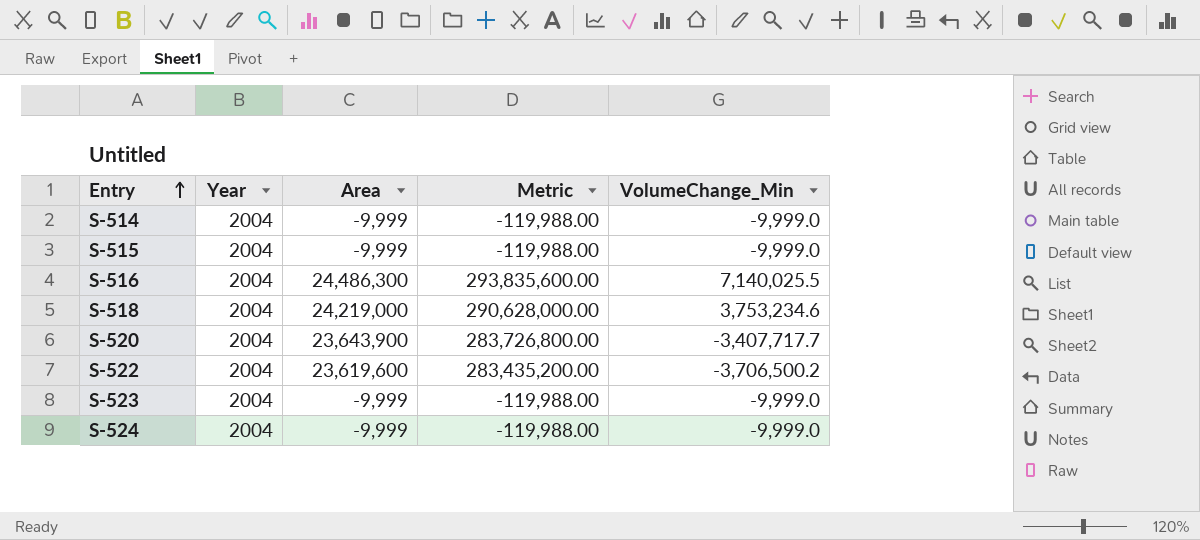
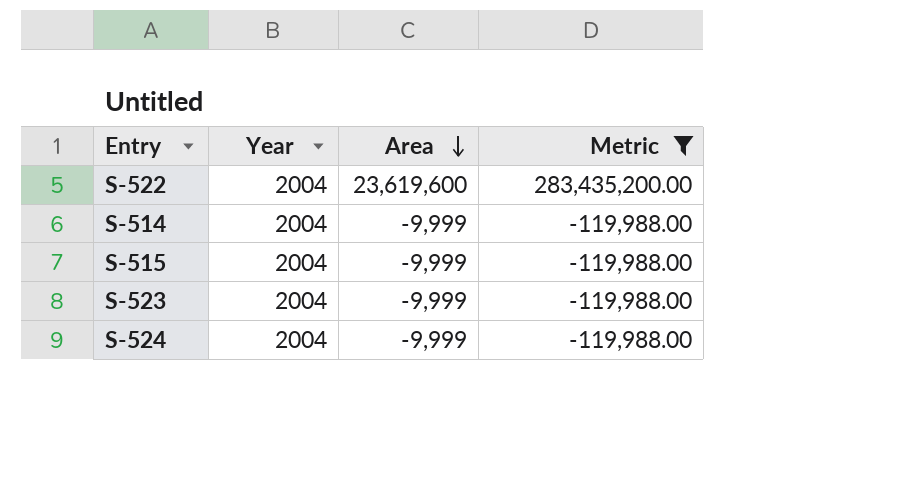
filter: none -> Metric <= 283,435,200.00
row order: Entry ascending -> Area descending
column VolumeChange_Min | position: 5 -> none

